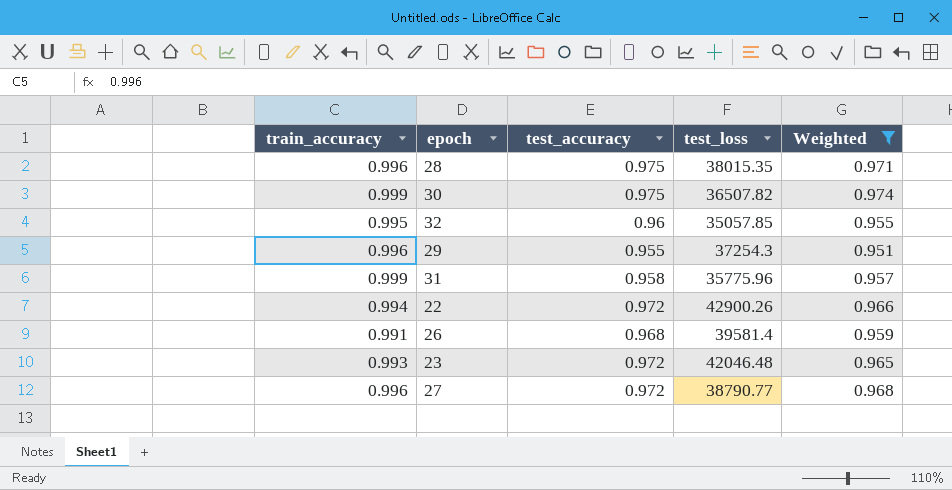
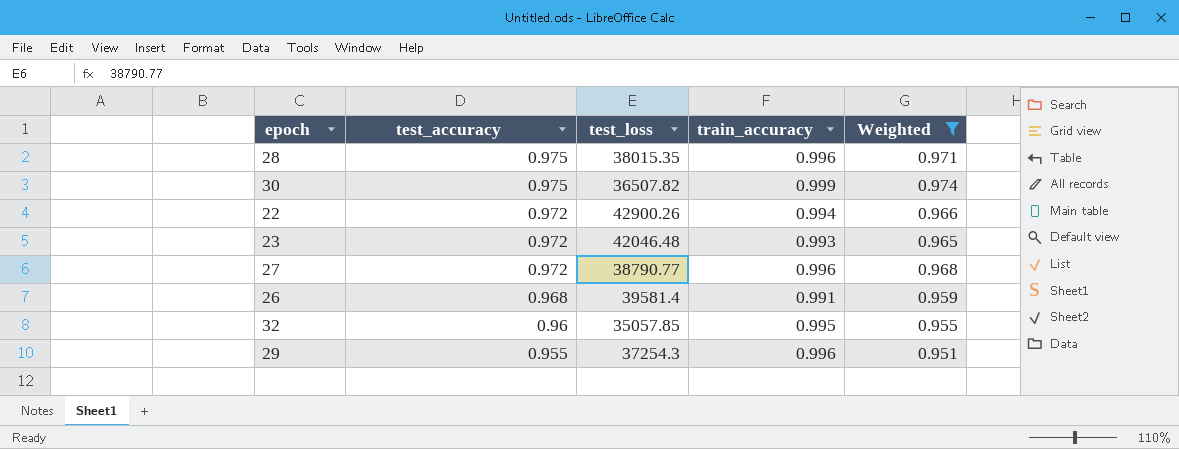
row order: none -> test_accuracy descending
column train_accuracy | position: 1 -> 4
row 31: 0.999 | 0.958 | 35775.96 | 0.957 -> none

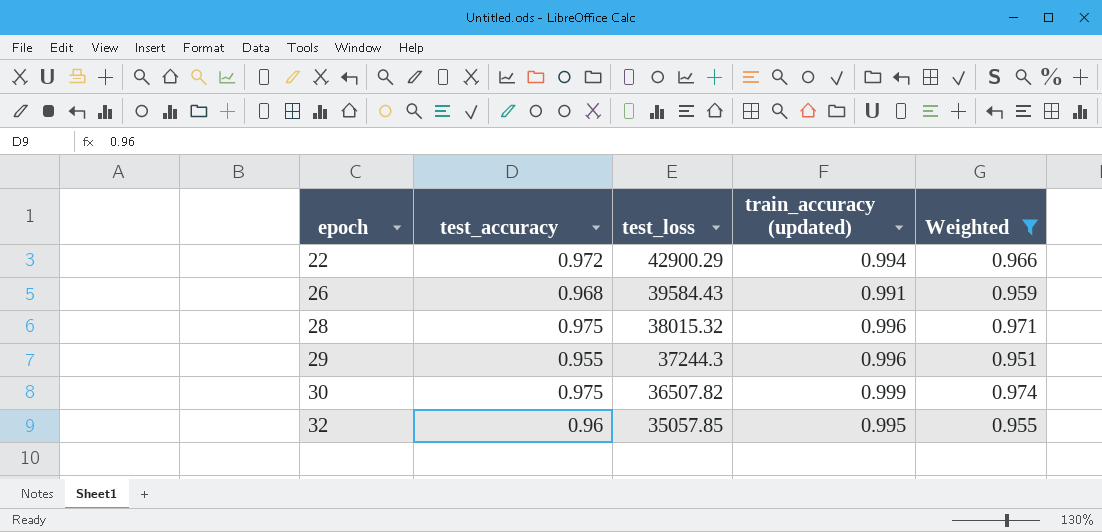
row order: test_accuracy descending -> epoch ascending
column name: train_accuracy -> train_accuracy (updated)
row 23: 0.972 | 42046.48 | 0.993 | 0.965 -> none
row 27: 0.972 | 38790.77 | 0.996 | 0.968 -> none
22 | test_loss: 42900.26 -> 42900.29
26 | test_loss: 39581.4 -> 39584.43
28 | test_loss: 38015.35 -> 38015.32
29 | test_loss: 37254.3 -> 37244.3

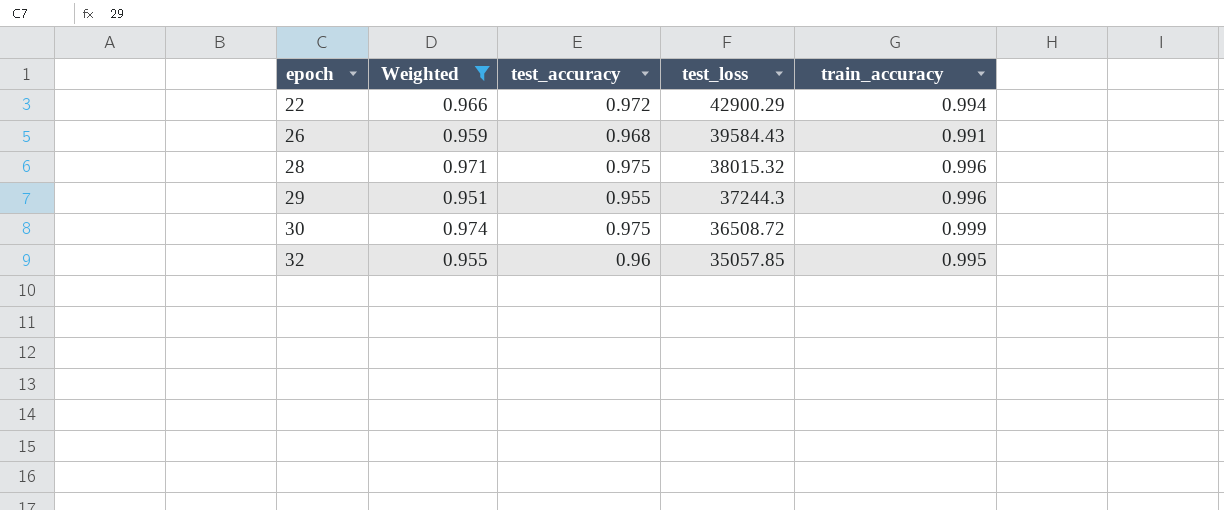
column Weighted | position: 5 -> 2
column name: train_accuracy (updated) -> train_accuracy
30 | test_loss: 36507.82 -> 36508.72

